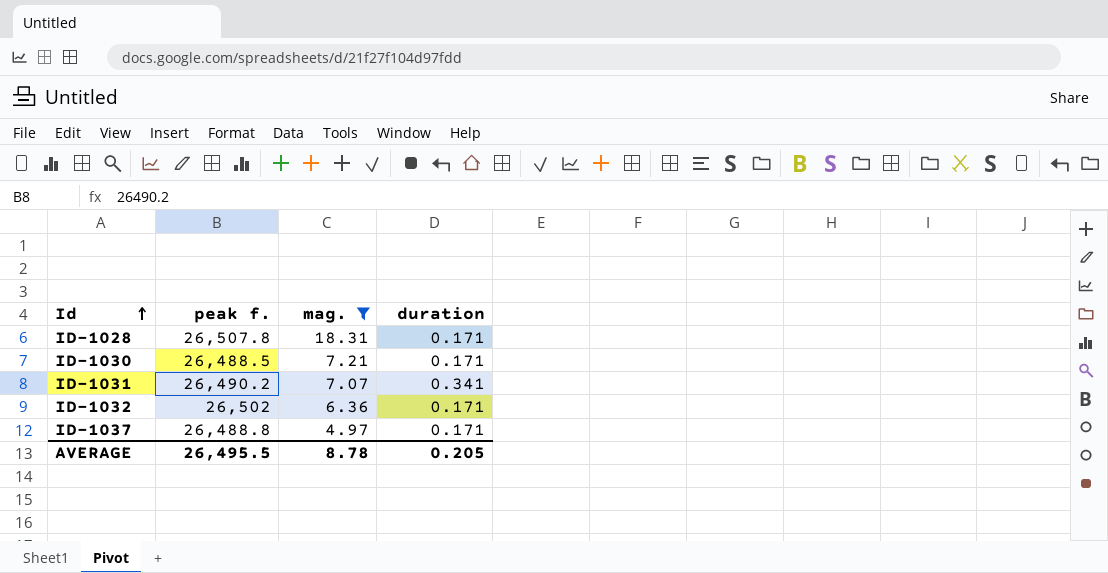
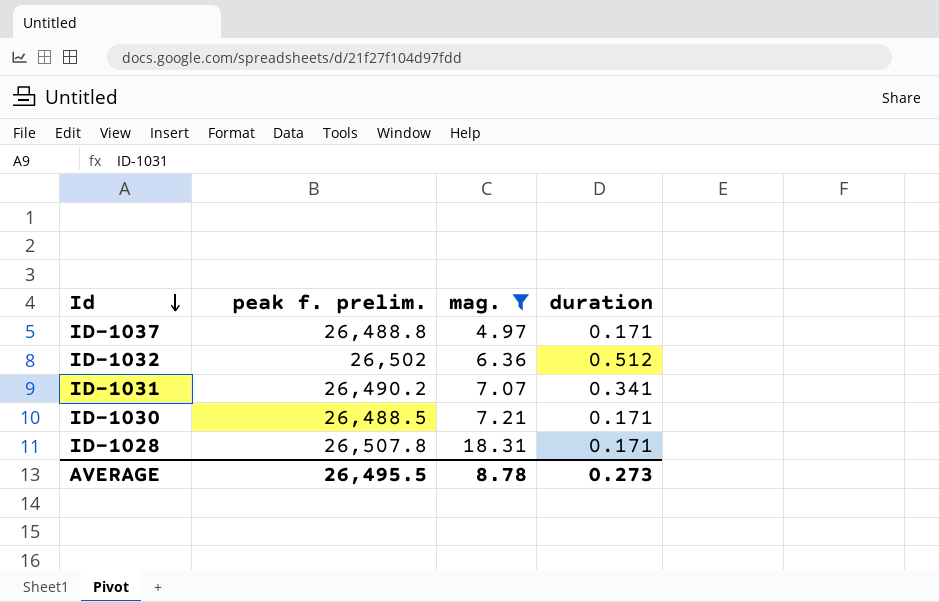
row order: Id ascending -> Id descending
column name: peak f. -> peak f. prelim.
ID-1032 | duration: 0.171 -> 0.512
AVERAGE | duration: 0.205 -> 0.273

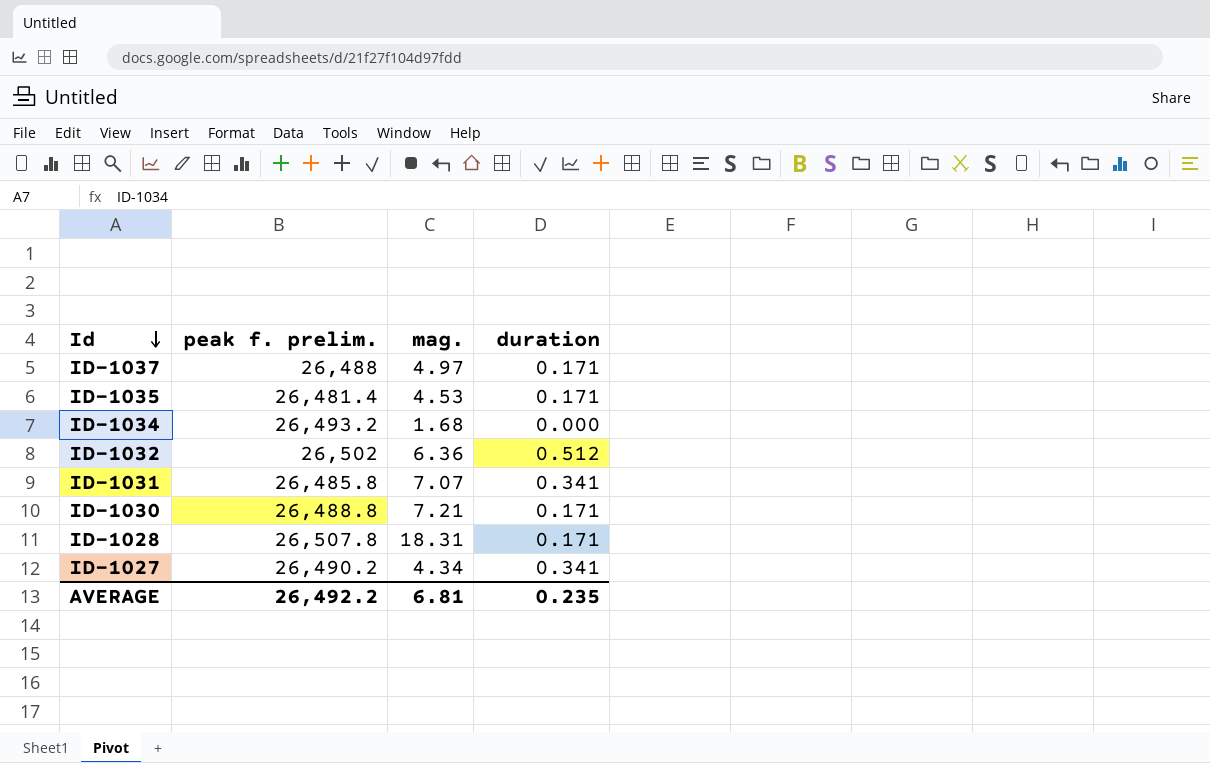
filter: mag. >= 4.97 -> none
ID-1037 | peak f. prelim.: 26,488.8 -> 26,488
ID-1031 | peak f. prelim.: 26,490.2 -> 26,485.8
ID-1030 | peak f. prelim.: 26,488.5 -> 26,488.8
AVERAGE | peak f. prelim.: 26,495.5 -> 26,492.2
AVERAGE | mag.: 8.78 -> 6.81
AVERAGE | duration: 0.273 -> 0.235

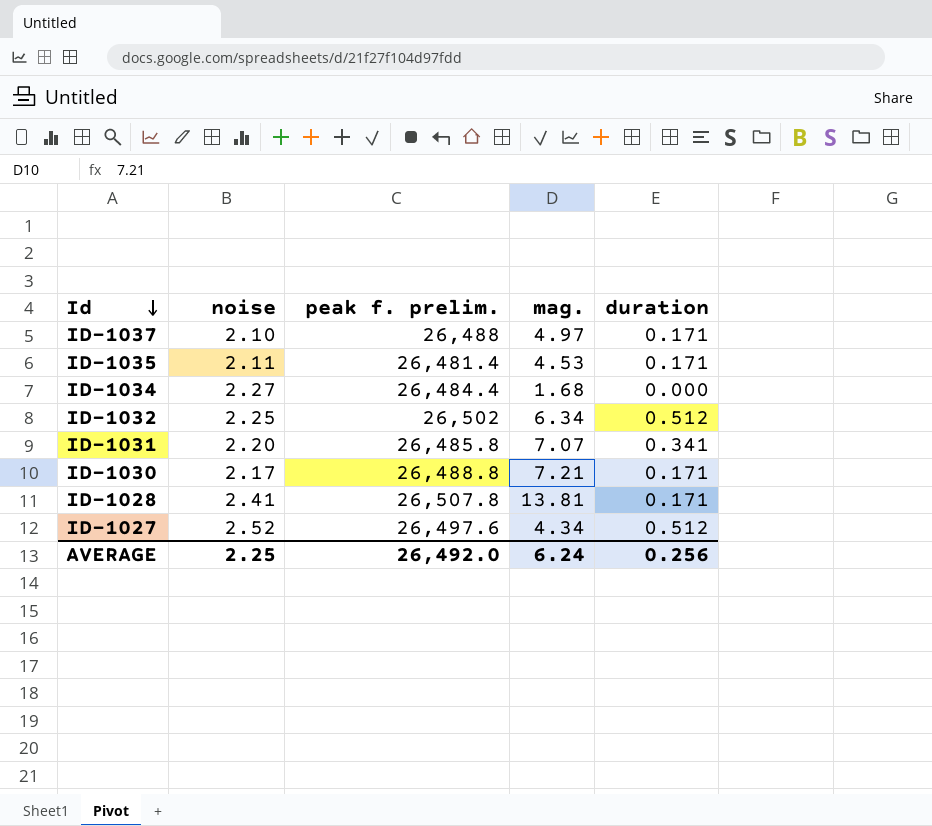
column noise | position: none -> 2
ID-1034 | peak f. prelim.: 26,493.2 -> 26,484.4
ID-1032 | mag.: 6.36 -> 6.34
ID-1028 | mag.: 18.31 -> 13.81
ID-1027 | peak f. prelim.: 26,490.2 -> 26,497.6
ID-1027 | duration: 0.341 -> 0.512
AVERAGE | peak f. prelim.: 26,492.2 -> 26,492.0
AVERAGE | mag.: 6.81 -> 6.24
AVERAGE | duration: 0.235 -> 0.256

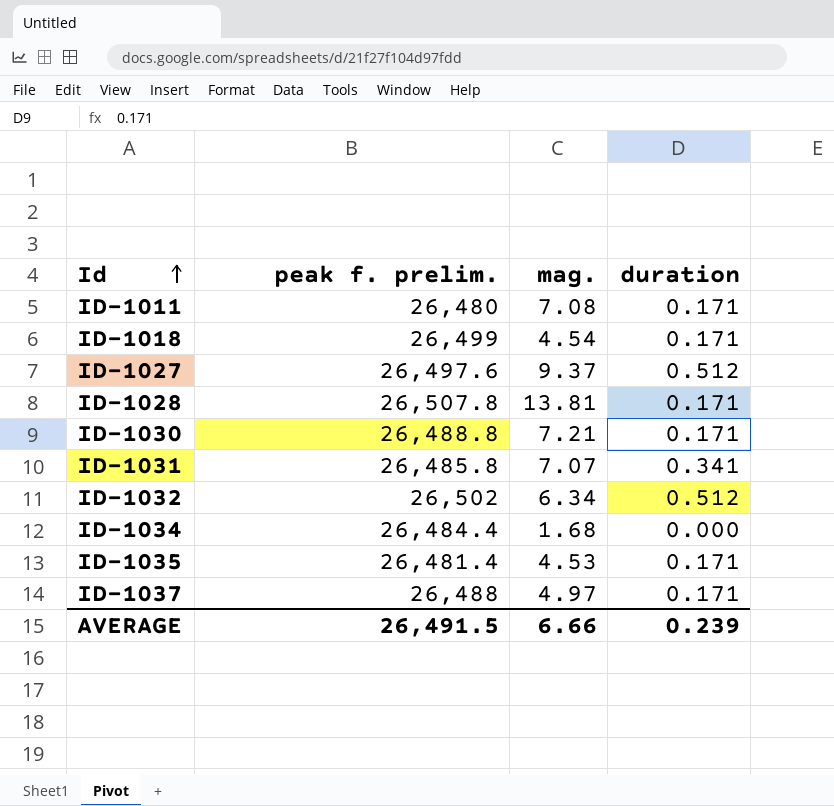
row order: Id descending -> Id ascending
column noise | position: 2 -> none
row ID-1011: none -> 26,480 | 7.08 | 0.171
row ID-1018: none -> 26,499 | 4.54 | 0.171
ID-1027 | mag.: 4.34 -> 9.37
AVERAGE | peak f. prelim.: 26,492.0 -> 26,491.5
AVERAGE | mag.: 6.24 -> 6.66
AVERAGE | duration: 0.256 -> 0.239

